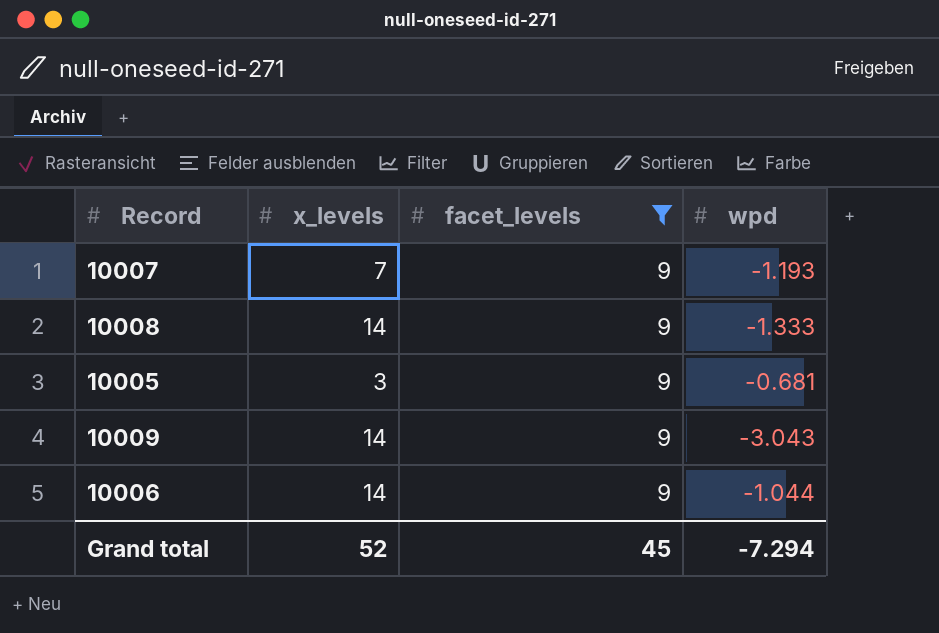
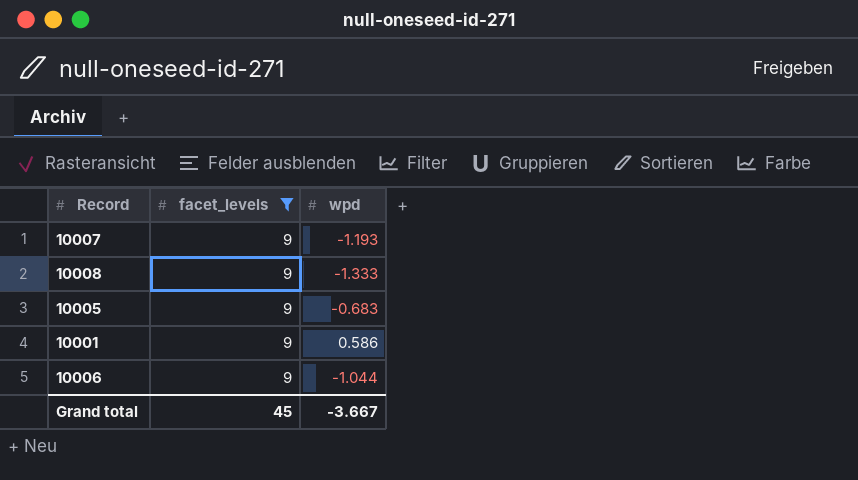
column x_levels | position: 2 -> none
row 10009: 14 | 9 | -3.043 -> none
10005 | wpd: -0.681 -> -0.683
row 10001: none -> 9 | 0.586
Grand total | wpd: -7.294 -> -3.667

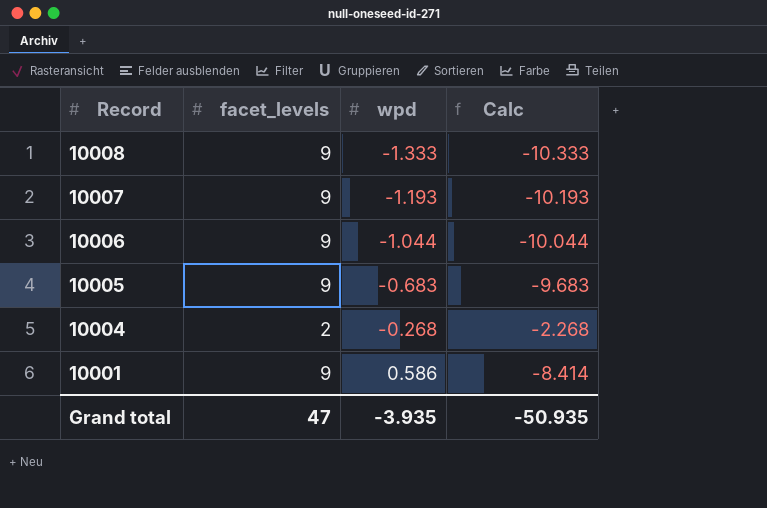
filter: facet_levels = 9 -> none
row order: none -> Record descending
column Calc | formula: none -> [wpd] - [facet_levels]
Grand total | facet_levels: 45 -> 47
Grand total | wpd: -3.667 -> -3.935

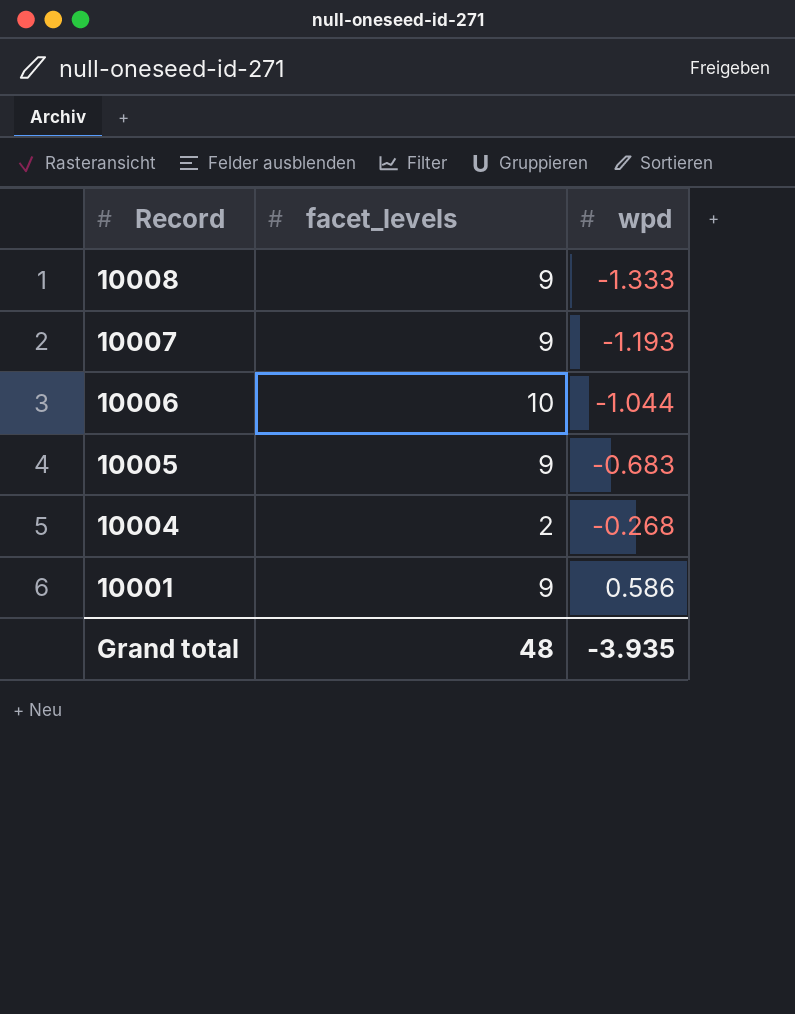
column Calc | formula: [wpd] - [facet_levels] -> none
10006 | facet_levels: 9 -> 10
Grand total | facet_levels: 47 -> 48

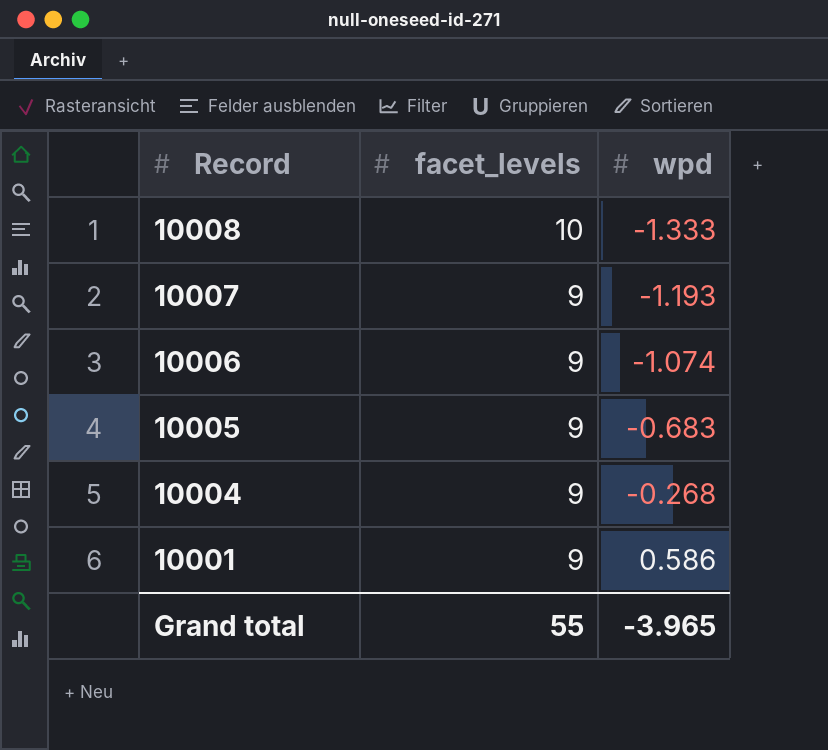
10008 | facet_levels: 9 -> 10
10006 | facet_levels: 10 -> 9
10006 | wpd: -1.044 -> -1.074
10004 | facet_levels: 2 -> 9
Grand total | facet_levels: 48 -> 55
Grand total | wpd: -3.935 -> -3.965

